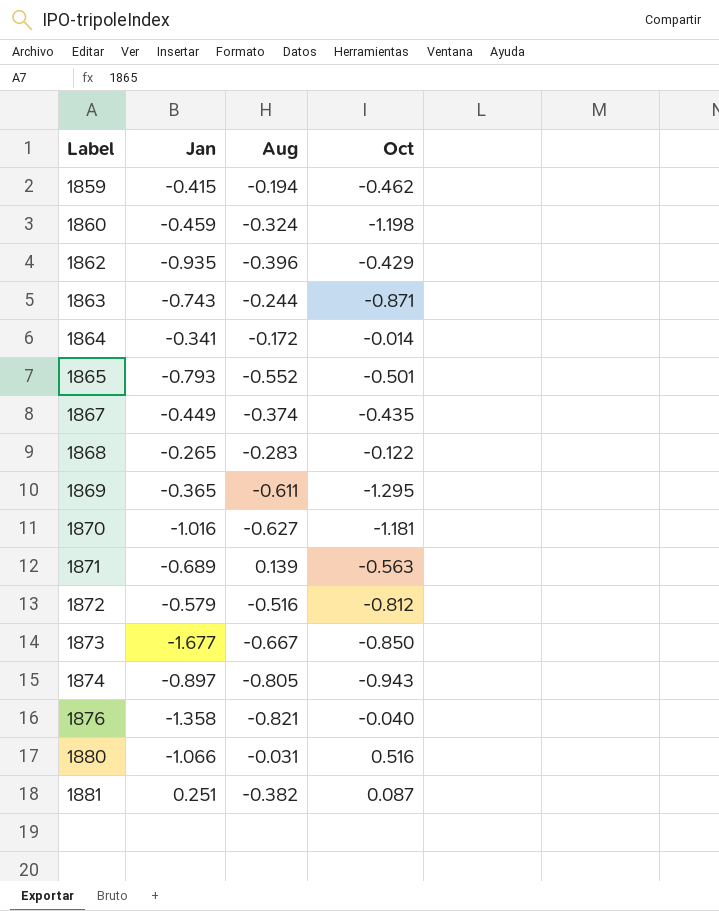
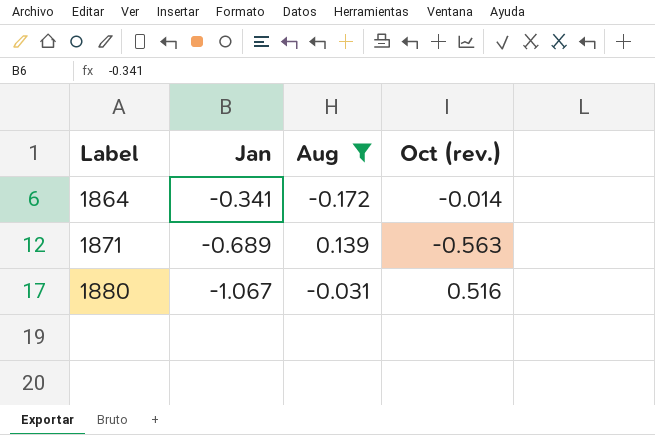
filter: none -> Aug >= -0.172
column name: Oct -> Oct (rev.)
1880 | Jan: -1.066 -> -1.067

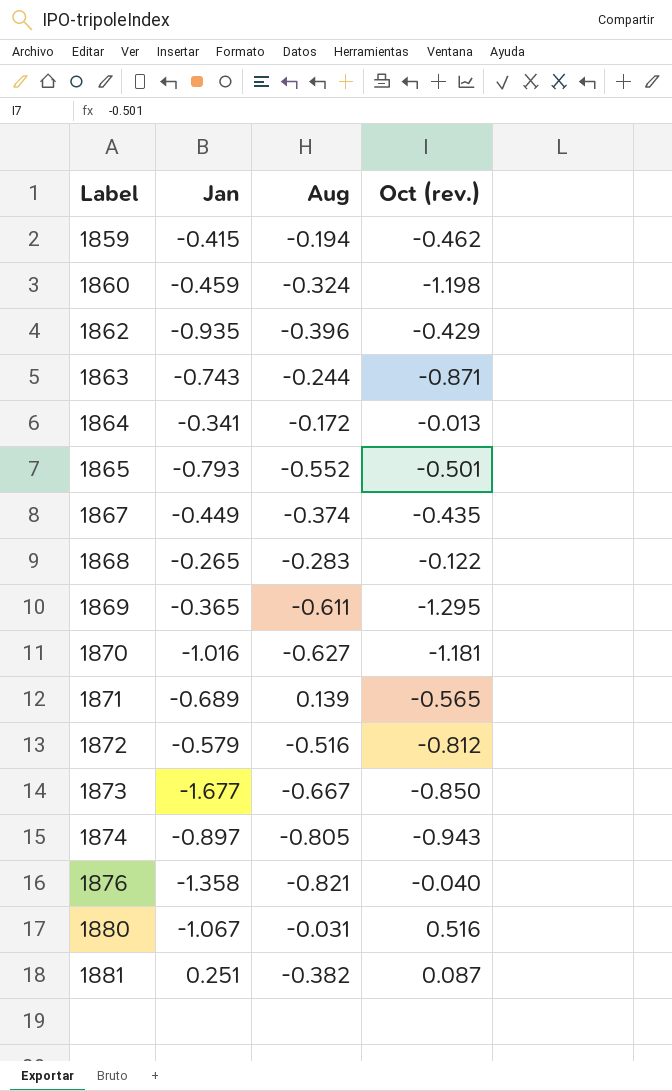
filter: Aug >= -0.172 -> none
1864 | Oct (rev.): -0.014 -> -0.013
1871 | Oct (rev.): -0.563 -> -0.565

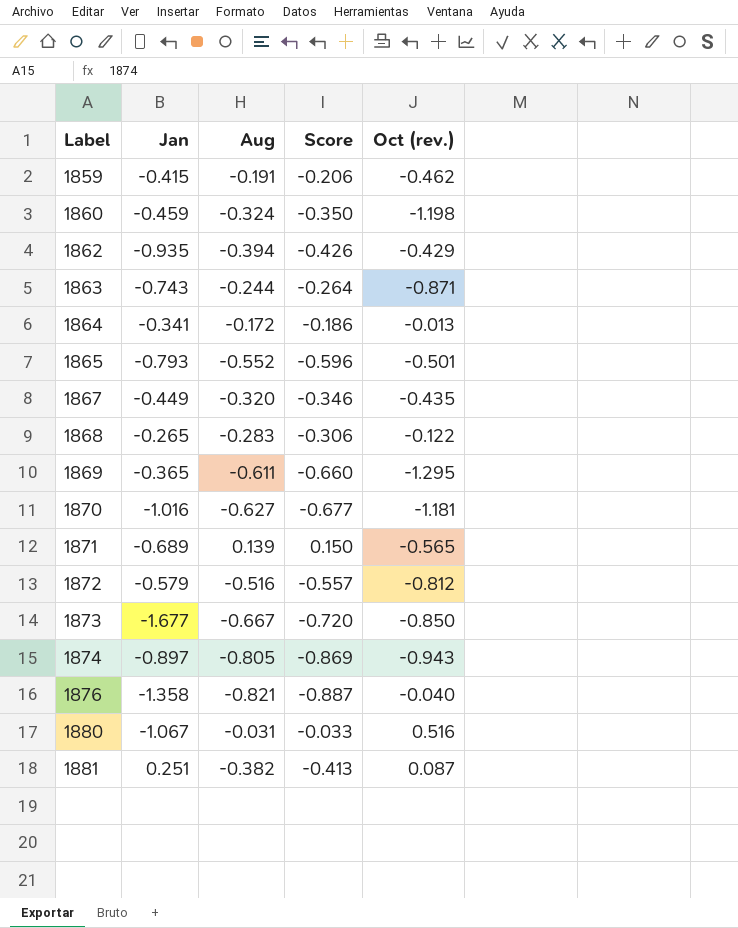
column Score | formula: none -> [Aug] * 1.08
1859 | Aug: -0.194 -> -0.191
1862 | Aug: -0.396 -> -0.394
1867 | Aug: -0.374 -> -0.320

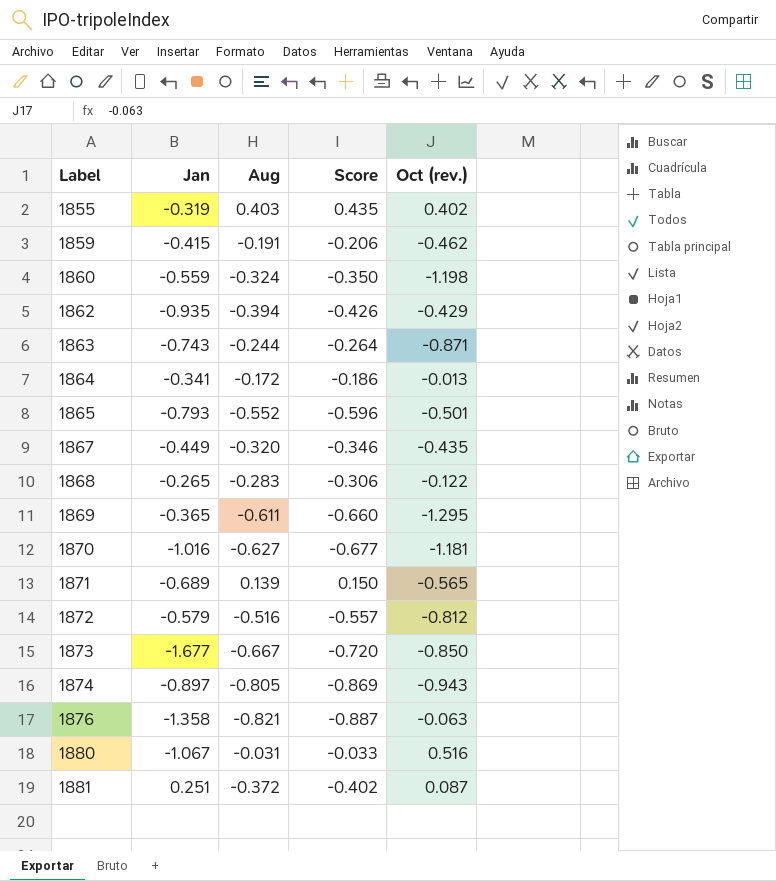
row 1855: none -> -0.319 | 0.403 | 0.435 | 0.402
1860 | Jan: -0.459 -> -0.559
1876 | Oct (rev.): -0.040 -> -0.063
1881 | Aug: -0.382 -> -0.372
1881 | Score: -0.413 -> -0.402

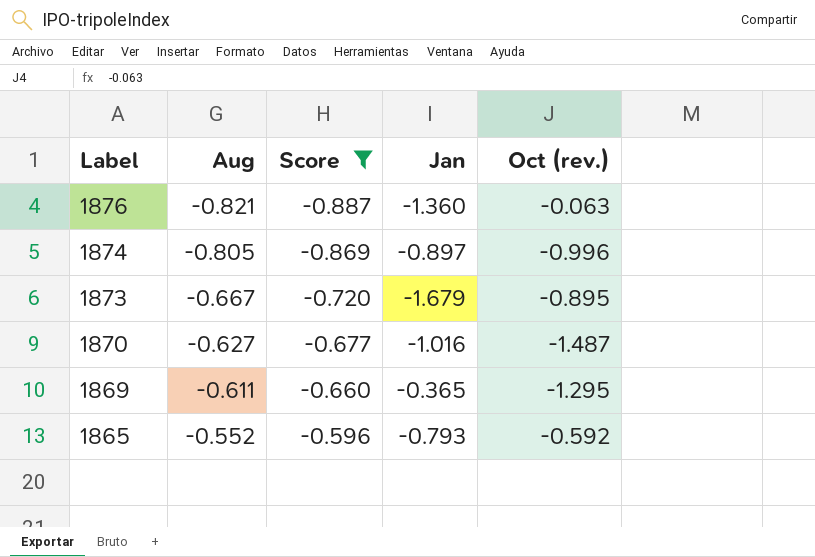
filter: none -> Score <= -0.596
row order: Label ascending -> Label descending
column Jan | position: 2 -> 4
1876 | Jan: -1.358 -> -1.360
1874 | Oct (rev.): -0.943 -> -0.996
1873 | Jan: -1.677 -> -1.679
1873 | Oct (rev.): -0.850 -> -0.895
1870 | Oct (rev.): -1.181 -> -1.487
1865 | Oct (rev.): -0.501 -> -0.592

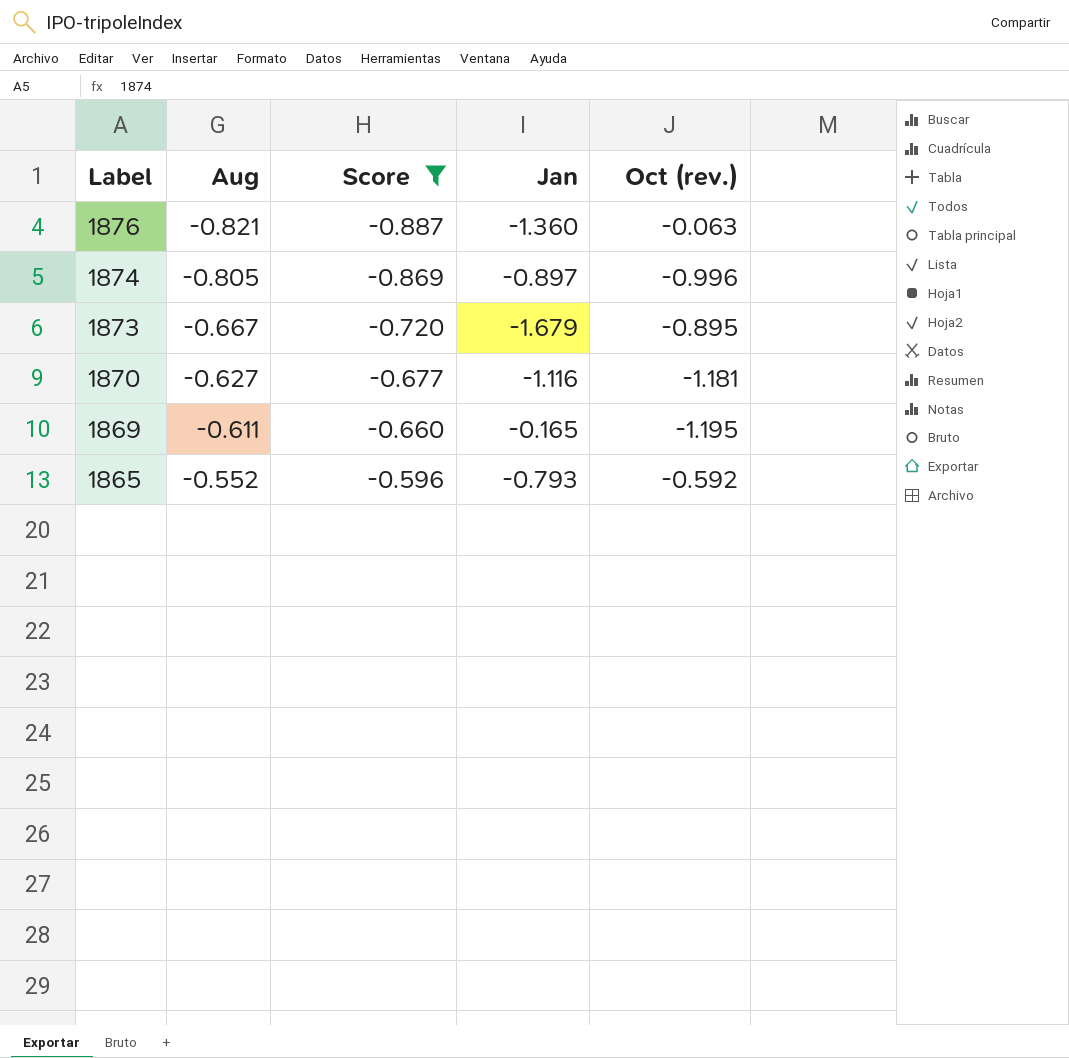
1870 | Jan: -1.016 -> -1.116
1870 | Oct (rev.): -1.487 -> -1.181
1869 | Jan: -0.365 -> -0.165
1869 | Oct (rev.): -1.295 -> -1.195

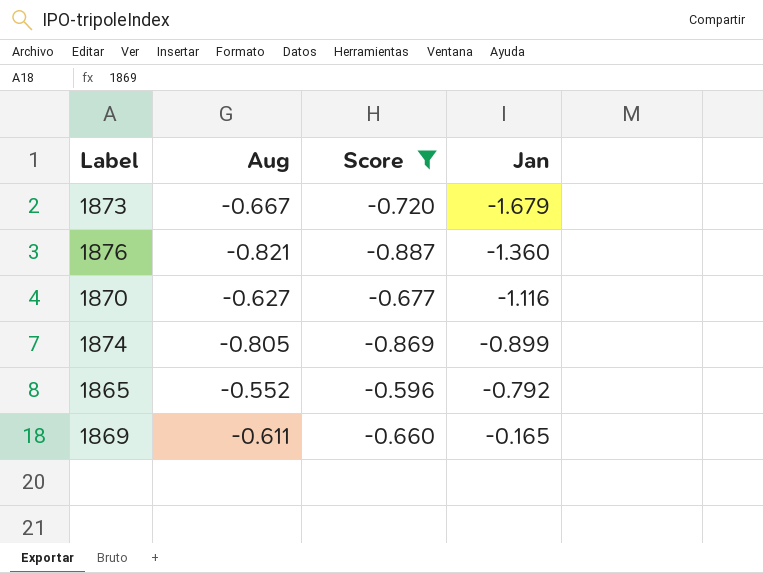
row order: Label descending -> Jan ascending
column Oct (rev.) | position: 5 -> none
1874 | Jan: -0.897 -> -0.899
1865 | Jan: -0.793 -> -0.792

